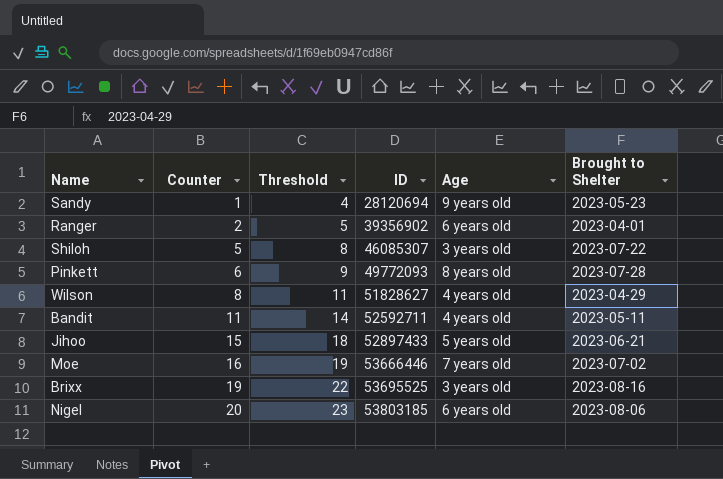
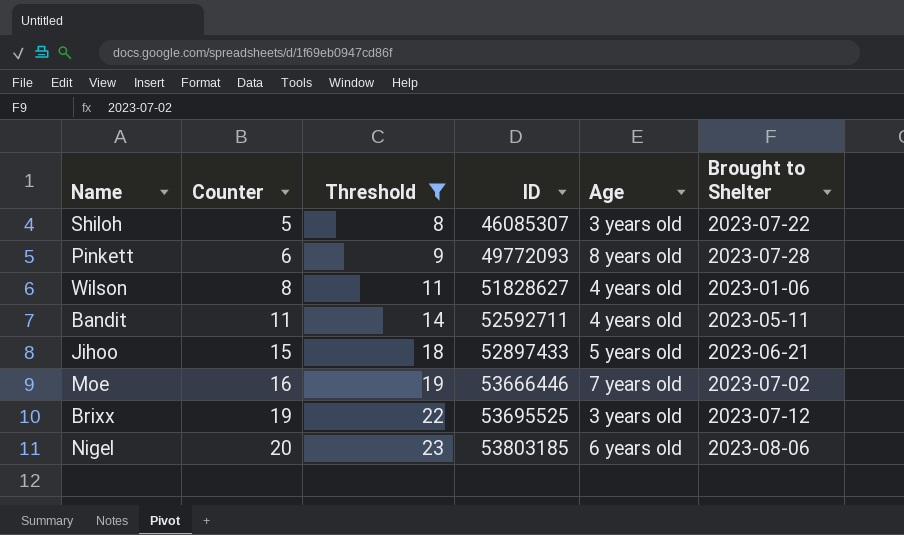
filter: none -> Threshold >= 8
Wilson | Brought to Shelter: 2023-04-29 -> 2023-01-06
Brixx | Brought to Shelter: 2023-08-16 -> 2023-07-12

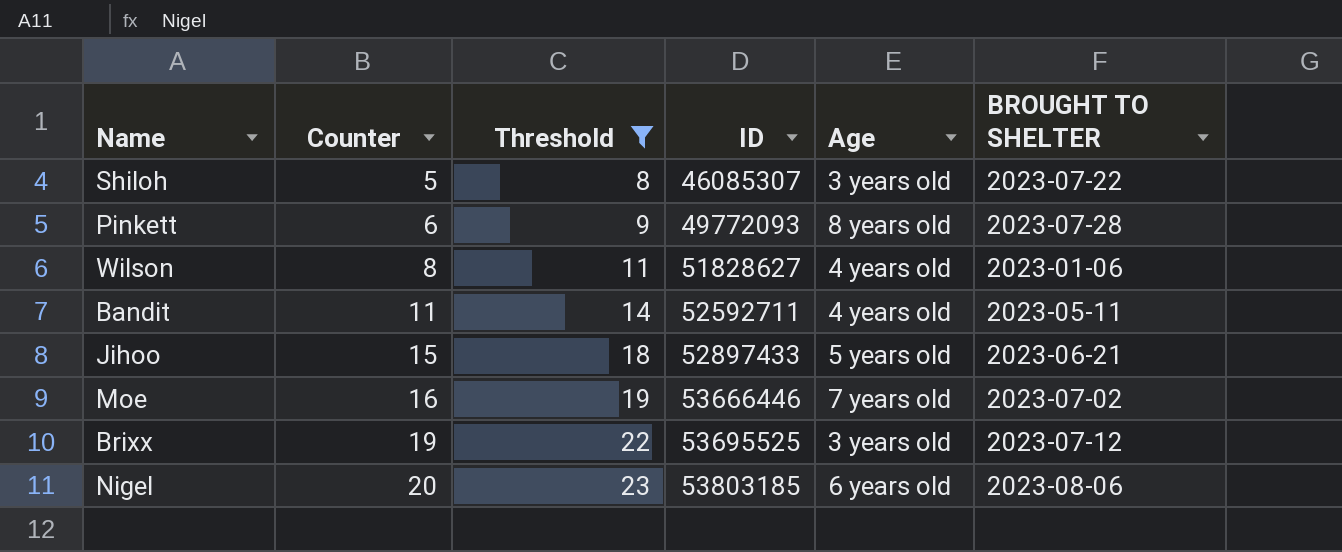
column name: Brought to Shelter -> BROUGHT TO SHELTER

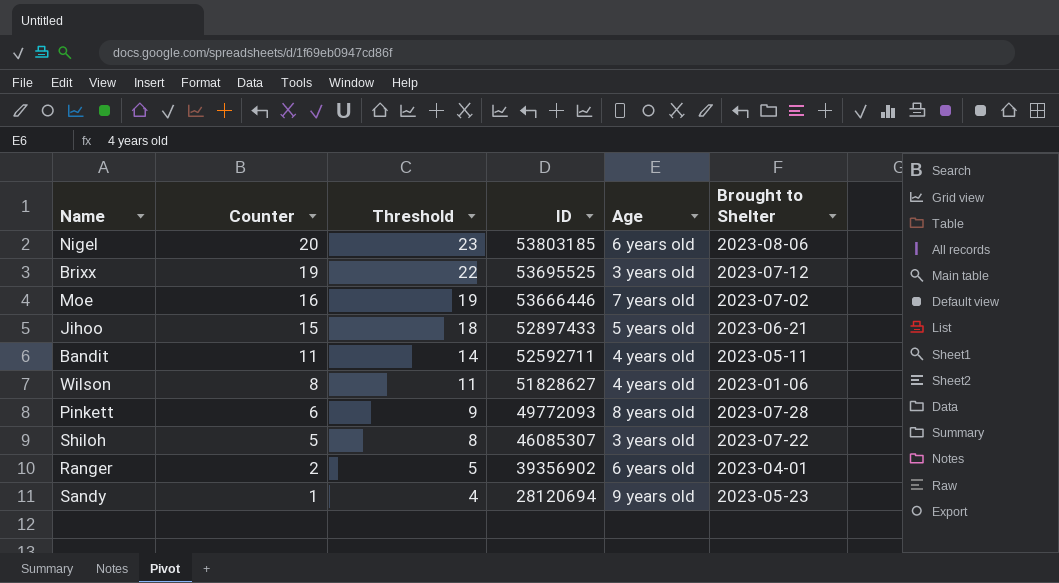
filter: Threshold >= 8 -> none
row order: Counter ascending -> Counter descending
column name: BROUGHT TO SHELTER -> Brought to Shelter

